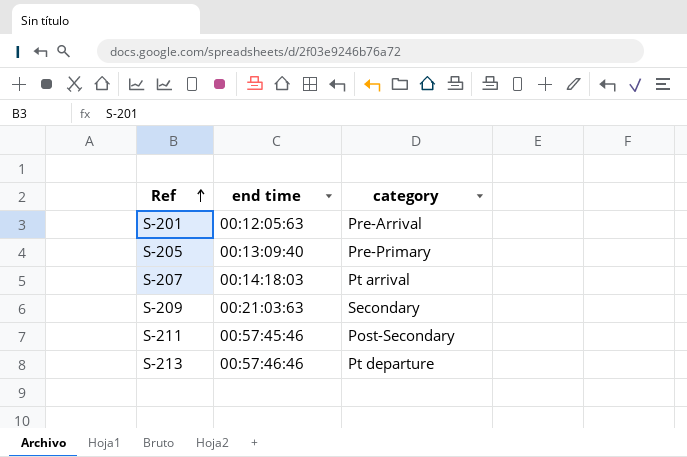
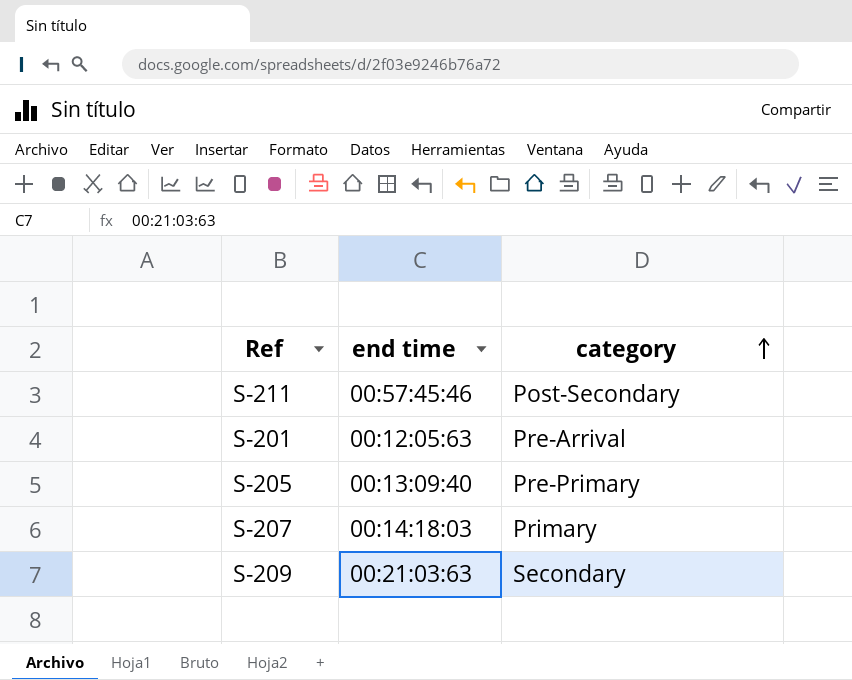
row order: Ref ascending -> category ascending
row S-213: 00:57:46:46 | Pt departure -> none
S-207 | category: Pt arrival -> Primary

